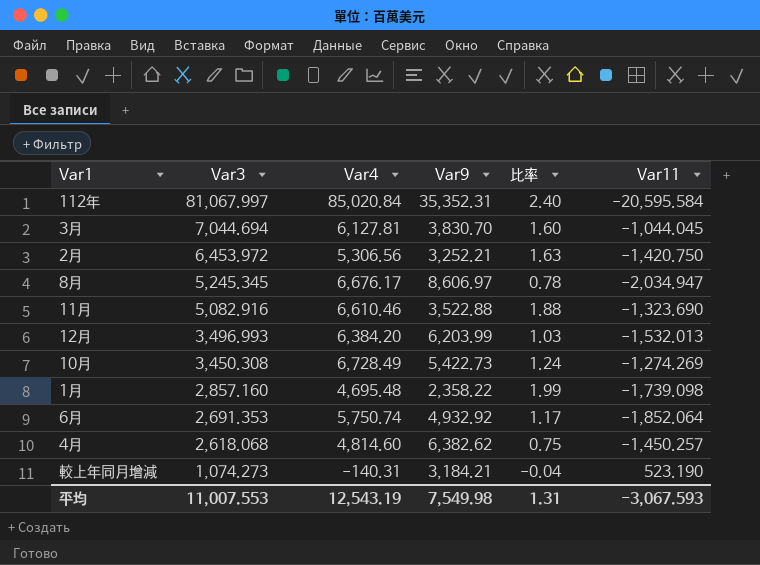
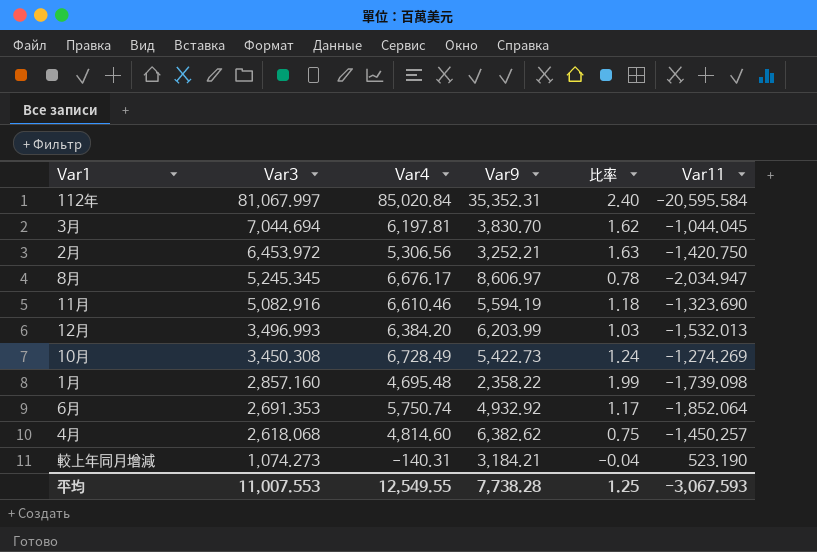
3月 | Var4: 6,127.81 -> 6,197.81
3月 | 比率: 1.60 -> 1.62
11月 | Var9: 3,522.88 -> 5,594.19
11月 | 比率: 1.88 -> 1.18
平均 | Var4: 12,543.19 -> 12,549.55
平均 | Var9: 7,549.98 -> 7,738.28
平均 | 比率: 1.31 -> 1.25

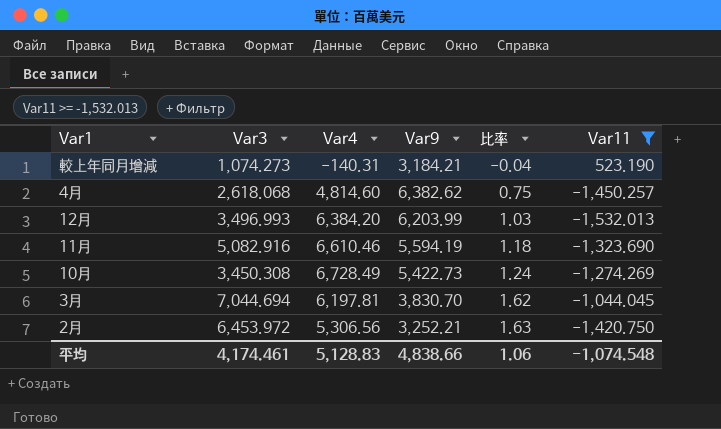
filter: none -> Var11 >= -1,532.013
row order: Var3 descending -> 比率 ascending
平均 | Var3: 11,007.553 -> 4,174.461
平均 | Var4: 12,549.55 -> 5,128.83
平均 | Var9: 7,738.28 -> 4,838.66
平均 | 比率: 1.25 -> 1.06
平均 | Var11: -3,067.593 -> -1,074.548

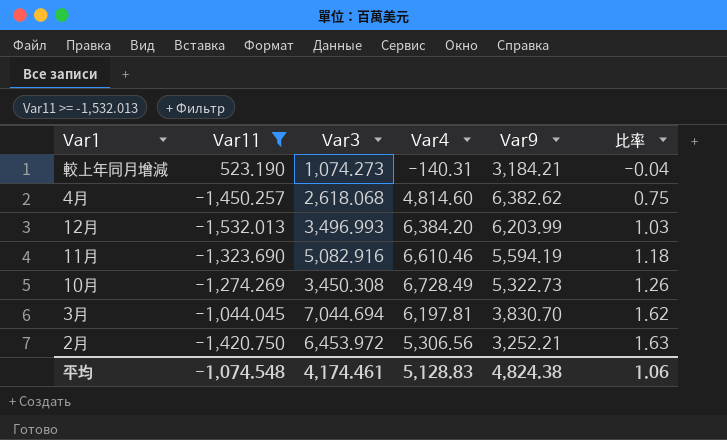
column Var11 | position: 6 -> 2
10月 | Var9: 5,422.73 -> 5,322.73
10月 | 比率: 1.24 -> 1.26
平均 | Var9: 4,838.66 -> 4,824.38

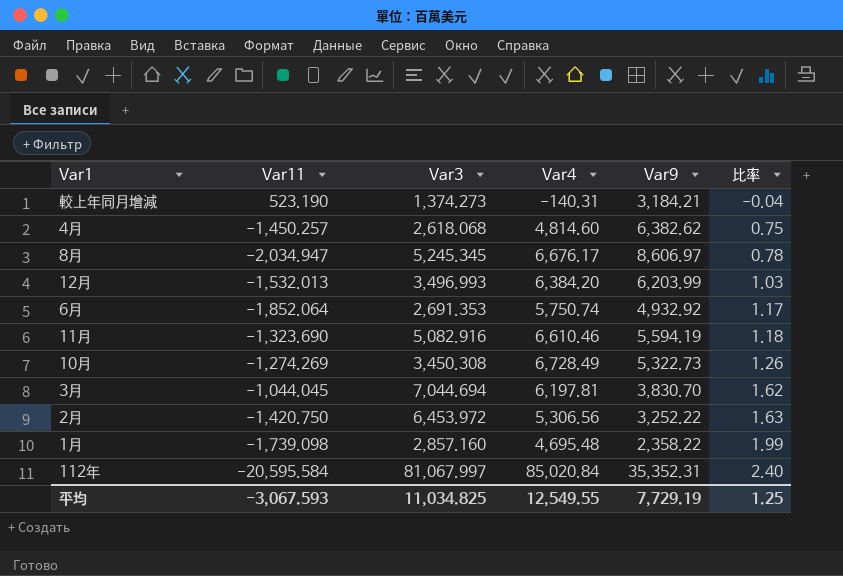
filter: Var11 >= -1,532.013 -> none
較上年同月增減 | Var3: 1,074.273 -> 1,374.273
2月 | Var9: 3,252.21 -> 3,252.22
平均 | Var11: -1,074.548 -> -3,067.593
平均 | Var3: 4,174.461 -> 11,034.825
平均 | Var4: 5,128.83 -> 12,549.55
平均 | Var9: 4,824.38 -> 7,729.19
平均 | 比率: 1.06 -> 1.25

